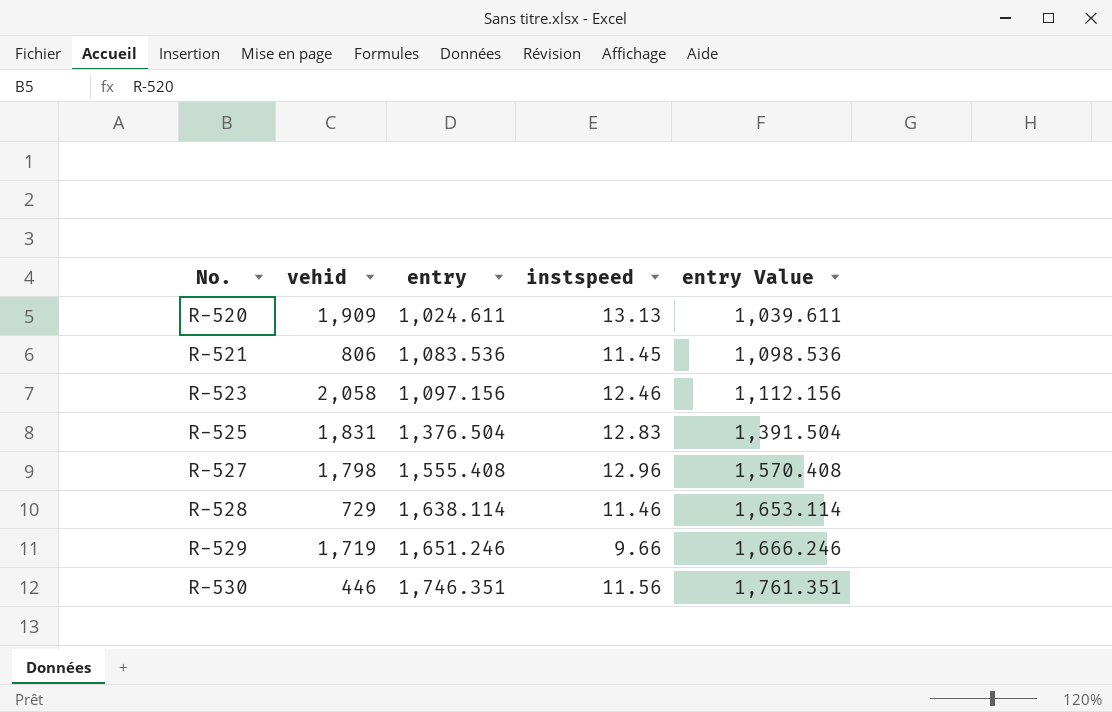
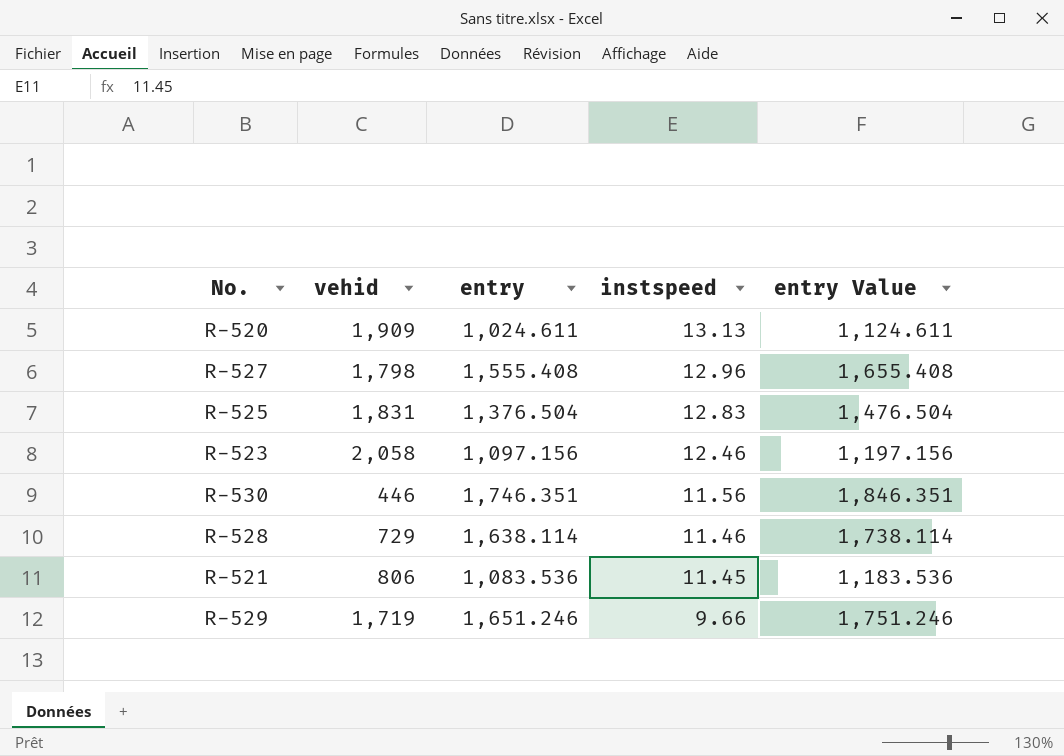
row order: No. ascending -> instspeed descending
column entry Value | formula: [entry] + 15 -> [entry] + 100

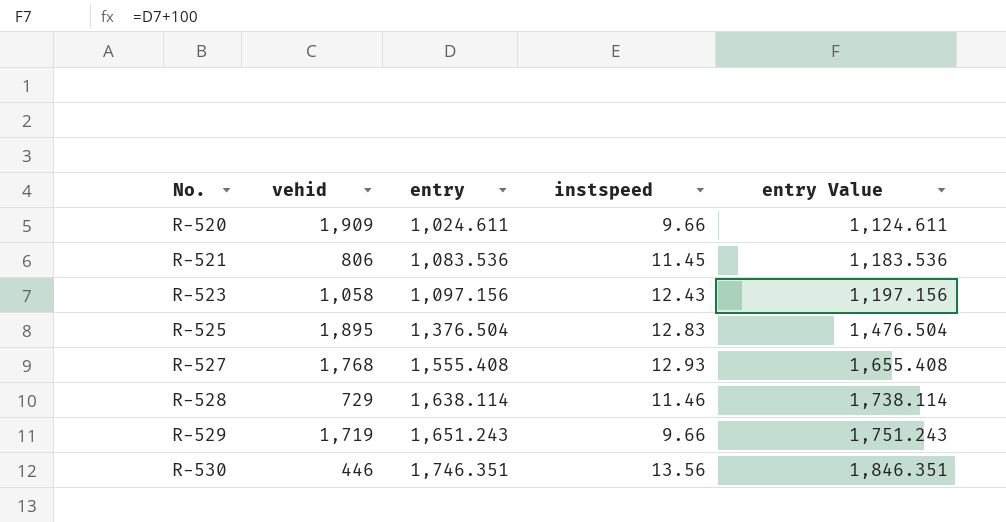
row order: instspeed descending -> No. ascending
R-520 | instspeed: 13.13 -> 9.66
R-523 | vehid: 2,058 -> 1,058
R-523 | instspeed: 12.46 -> 12.43
R-525 | vehid: 1,831 -> 1,895
R-527 | vehid: 1,798 -> 1,768
R-527 | instspeed: 12.96 -> 12.93
R-529 | entry: 1,651.246 -> 1,651.243
R-529 | entry Value: 1,751.246 -> 1,751.243
R-530 | instspeed: 11.56 -> 13.56

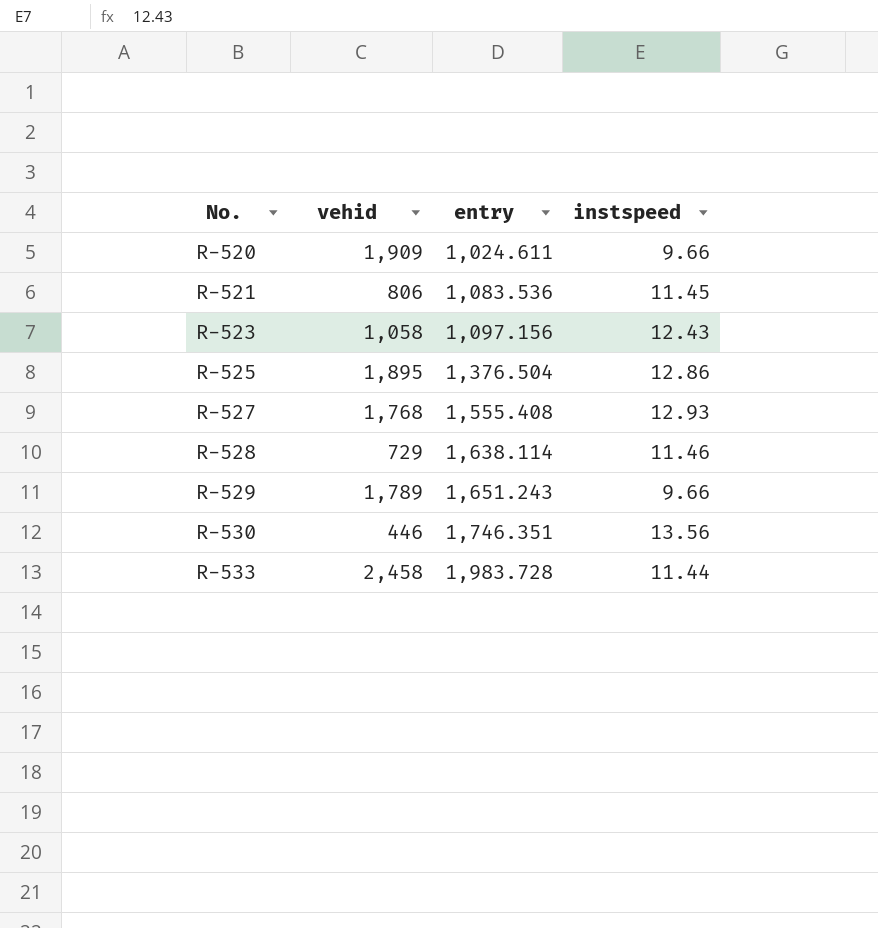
column entry Value | formula: [entry] + 100 -> none
R-525 | instspeed: 12.83 -> 12.86
R-529 | vehid: 1,719 -> 1,789
row R-533: none -> 2,458 | 1,983.728 | 11.44

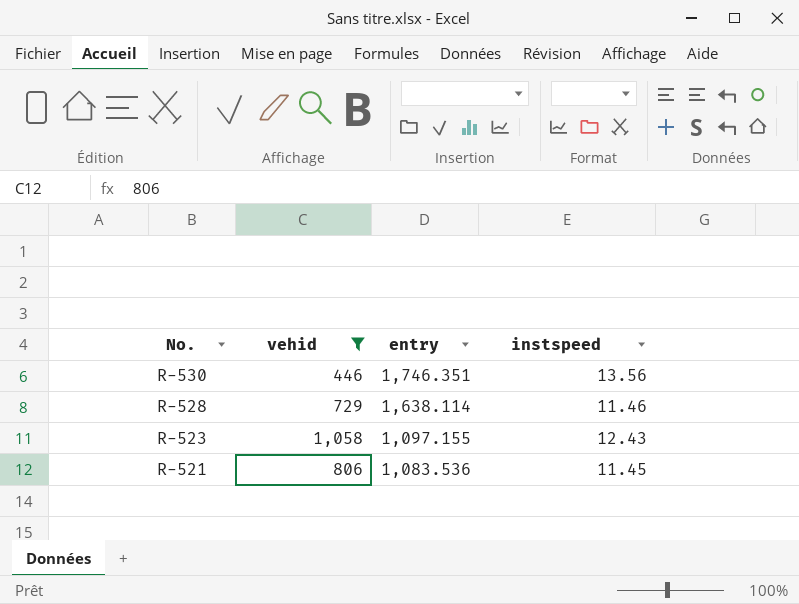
filter: none -> vehid <= 1,058
row order: No. ascending -> No. descending
R-523 | entry: 1,097.156 -> 1,097.155

